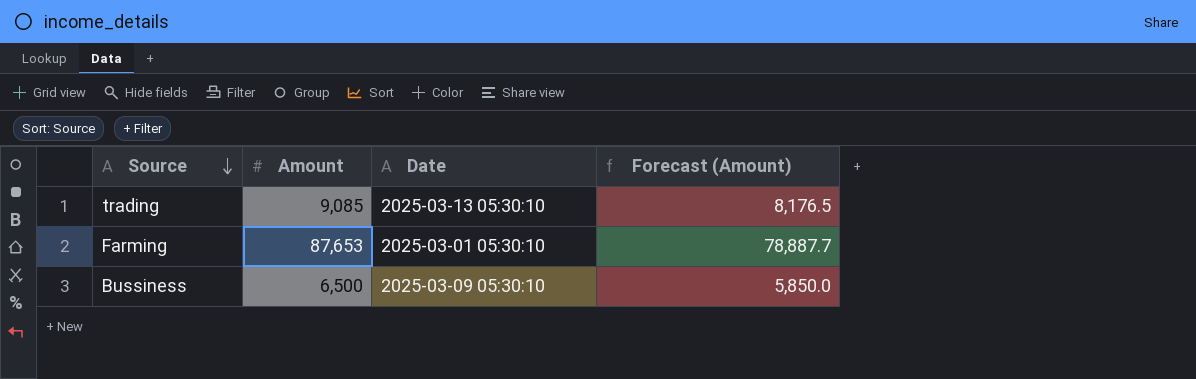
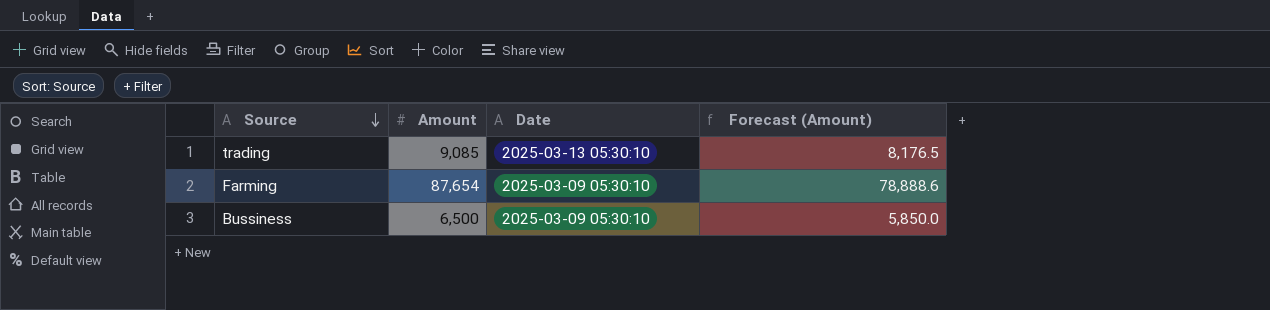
Farming | Amount: 87,653 -> 87,654
Farming | Date: 2025-03-01 05:30:10 -> 2025-03-09 05:30:10
Farming | Forecast (Amount): 78,887.7 -> 78,888.6

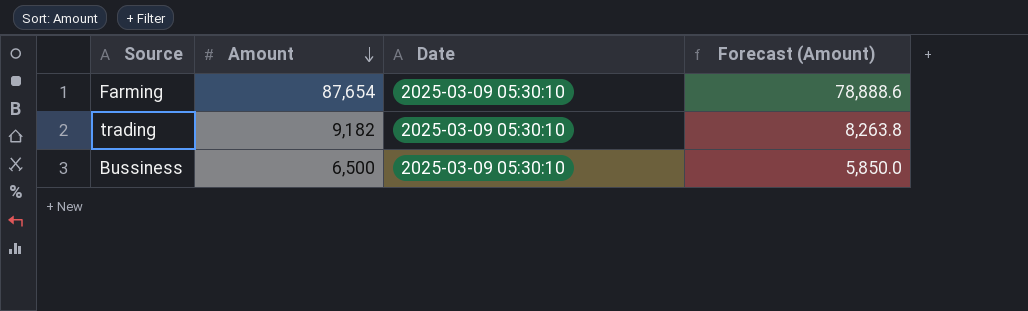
row order: Source descending -> Amount descending
trading | Amount: 9,085 -> 9,182
trading | Date: 2025-03-13 05:30:10 -> 2025-03-09 05:30:10
trading | Forecast (Amount): 8,176.5 -> 8,263.8

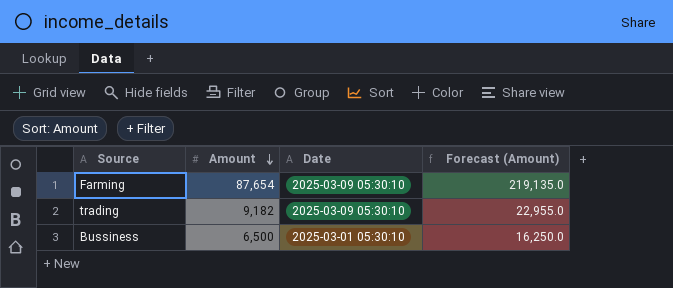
column Forecast (Amount) | formula: [Amount] * 0.9 -> [Amount] * 2.5
Bussiness | Date: 2025-03-09 05:30:10 -> 2025-03-01 05:30:10

